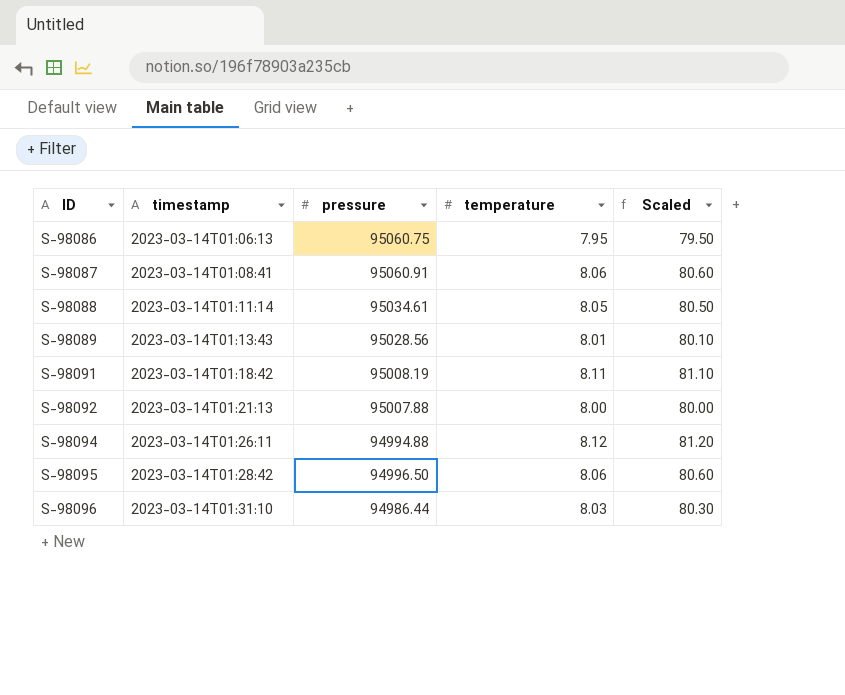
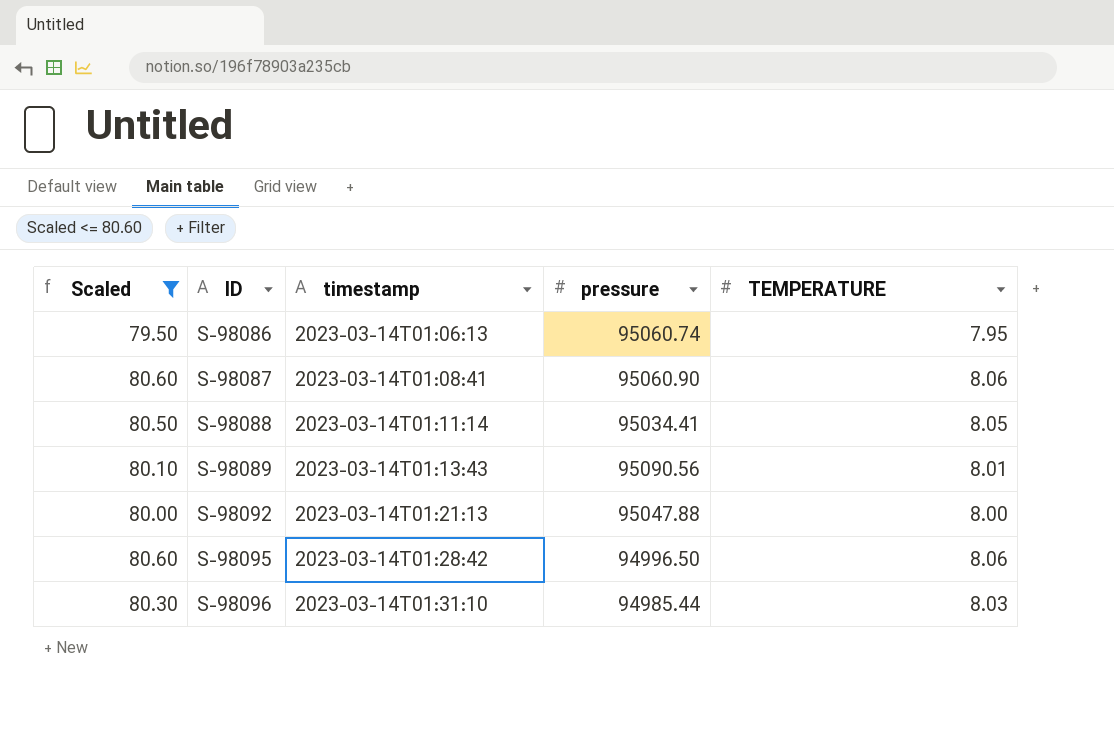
filter: none -> Scaled <= 80.60
column Scaled | position: 5 -> 1
column name: temperature -> TEMPERATURE
S-98086 | pressure: 95060.75 -> 95060.74
S-98087 | pressure: 95060.91 -> 95060.90
S-98088 | pressure: 95034.61 -> 95034.41
S-98089 | pressure: 95028.56 -> 95090.56
S-98092 | pressure: 95007.88 -> 95047.88
S-98096 | pressure: 94986.44 -> 94985.44

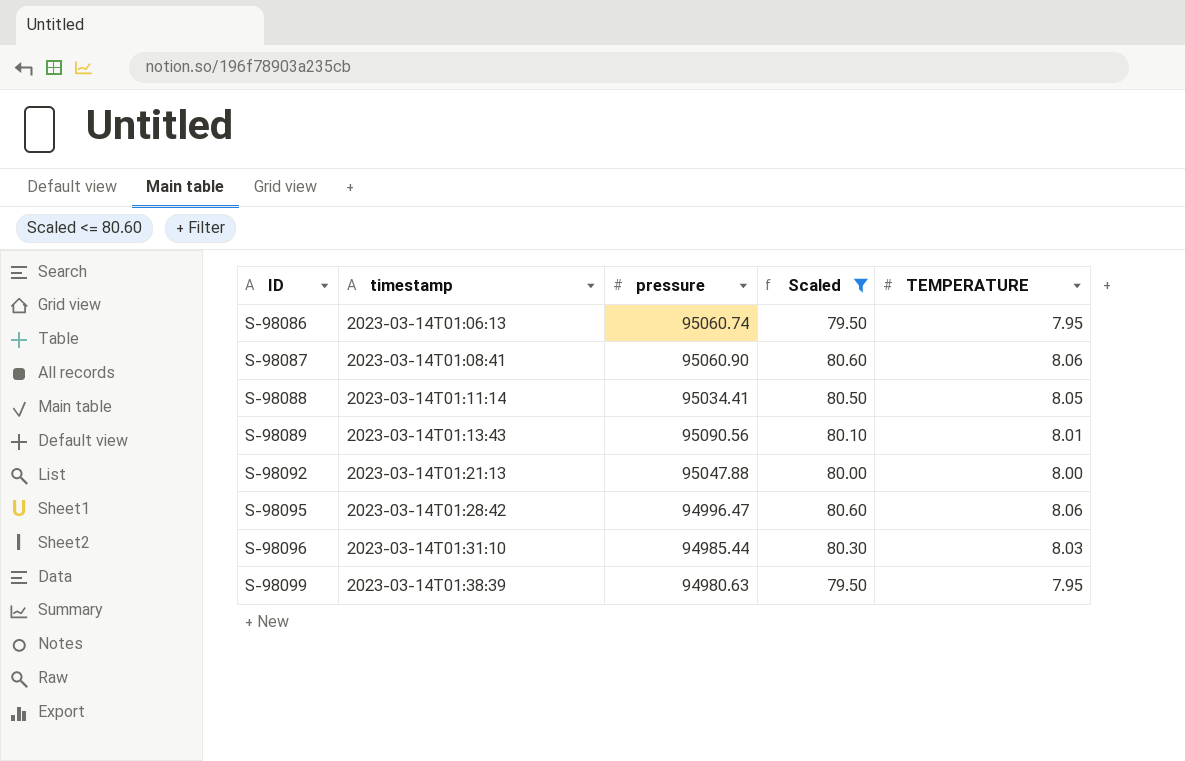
column Scaled | position: 1 -> 4
S-98095 | pressure: 94996.50 -> 94996.47
row S-98099: none -> 2023-03-14T01:38:39 | 94980.63 | 79.50 | 7.95

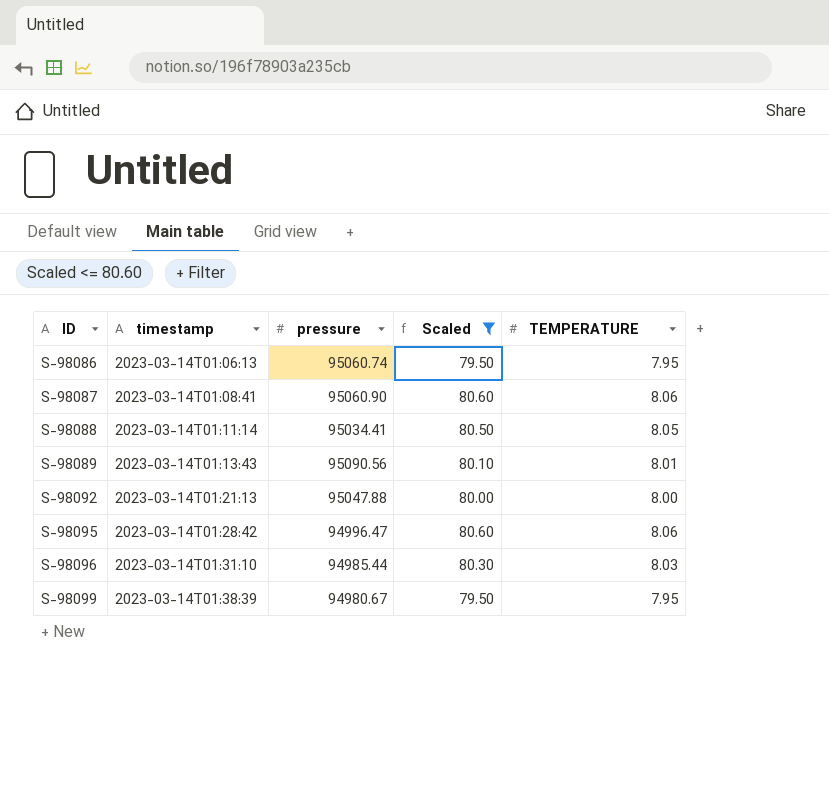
S-98099 | pressure: 94980.63 -> 94980.67

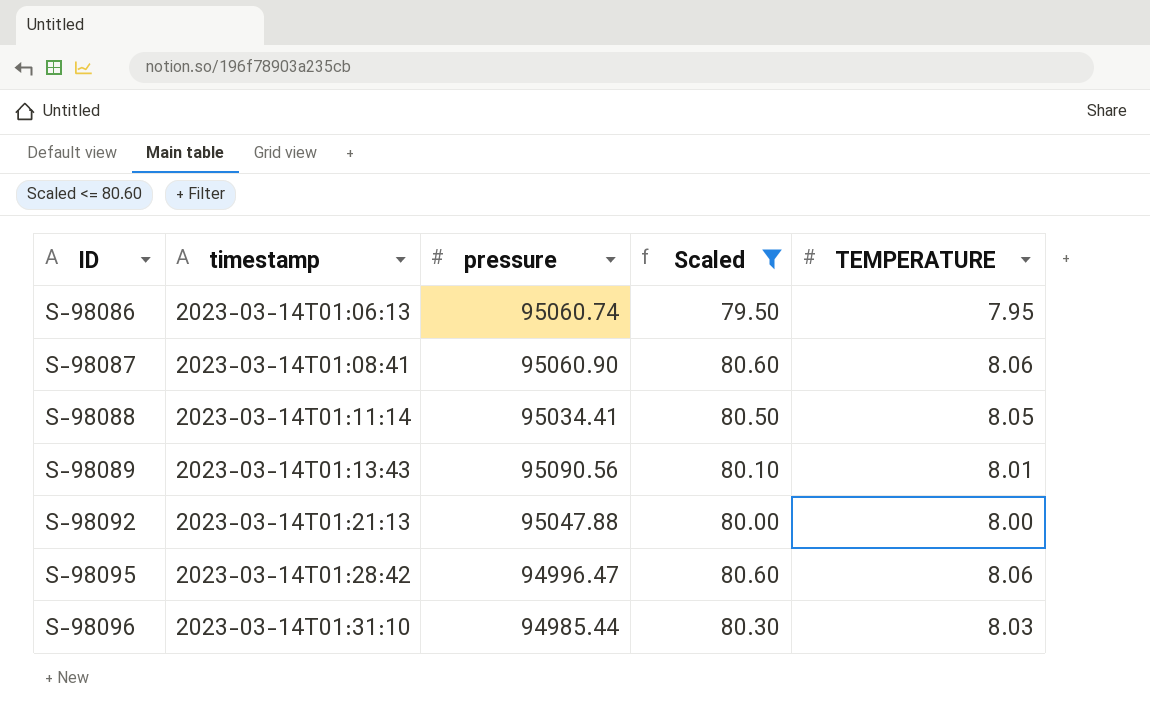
row S-98099: 2023-03-14T01:38:39 | 94980.67 | 79.50 | 7.95 -> none

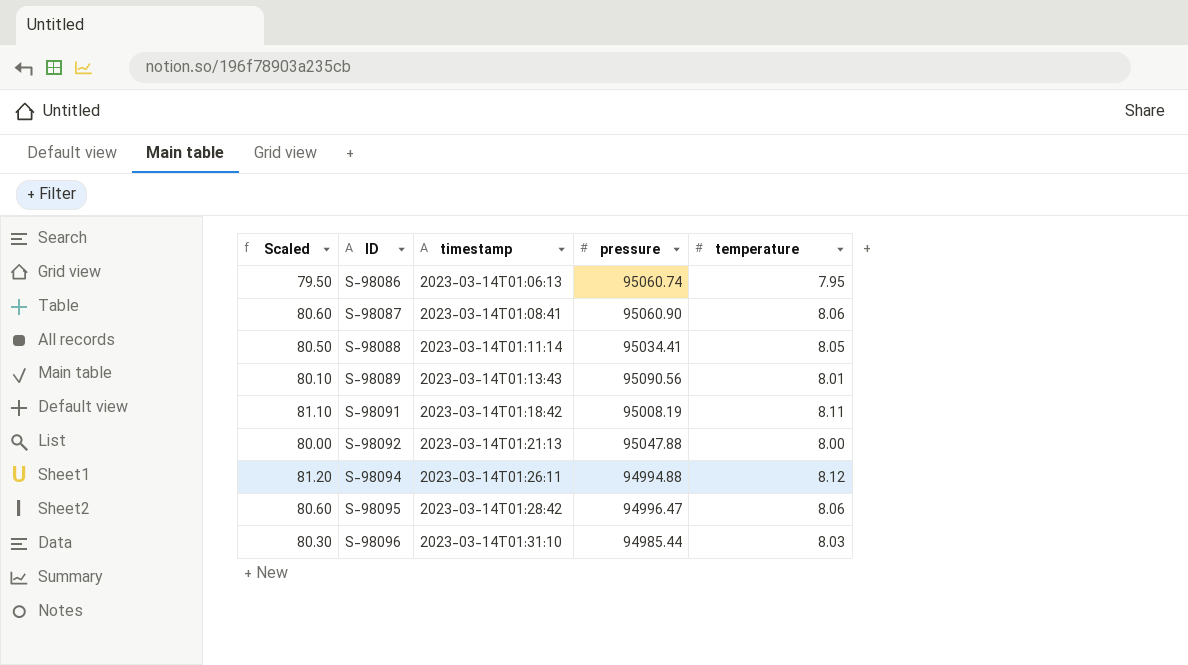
filter: Scaled <= 80.60 -> none
column Scaled | position: 4 -> 1
column name: TEMPERATURE -> temperature

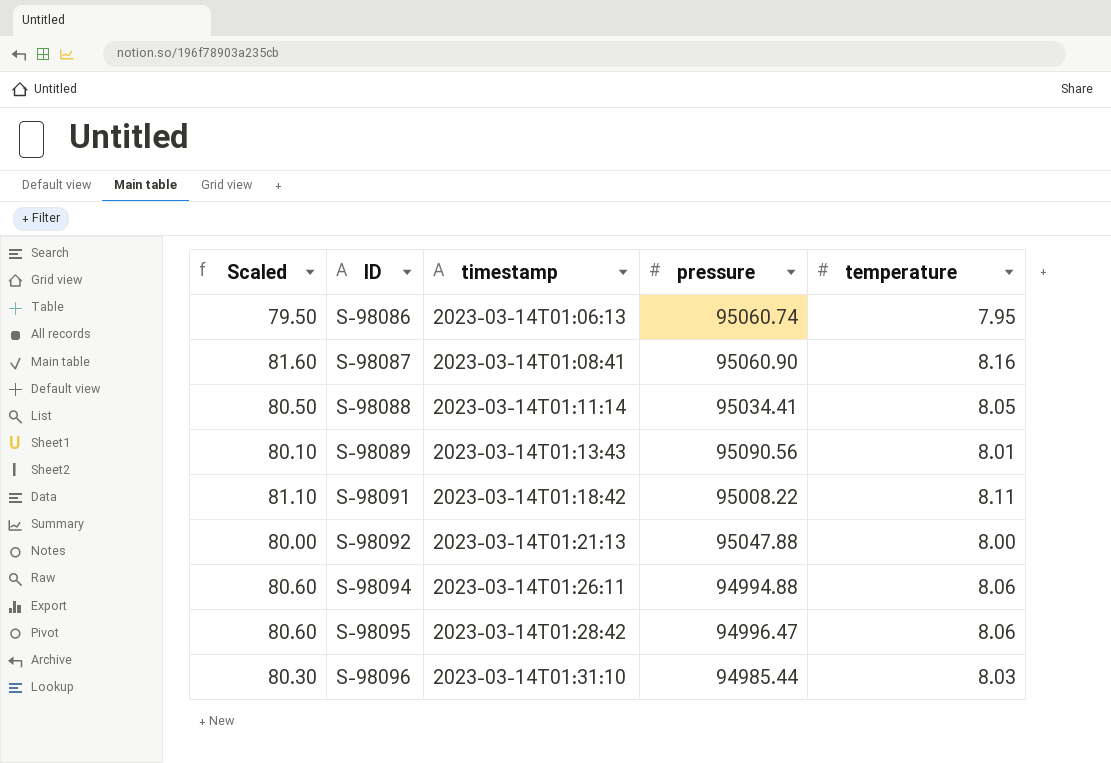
S-98087 | Scaled: 80.60 -> 81.60
S-98087 | temperature: 8.06 -> 8.16
S-98091 | pressure: 95008.19 -> 95008.22
S-98094 | Scaled: 81.20 -> 80.60
S-98094 | temperature: 8.12 -> 8.06

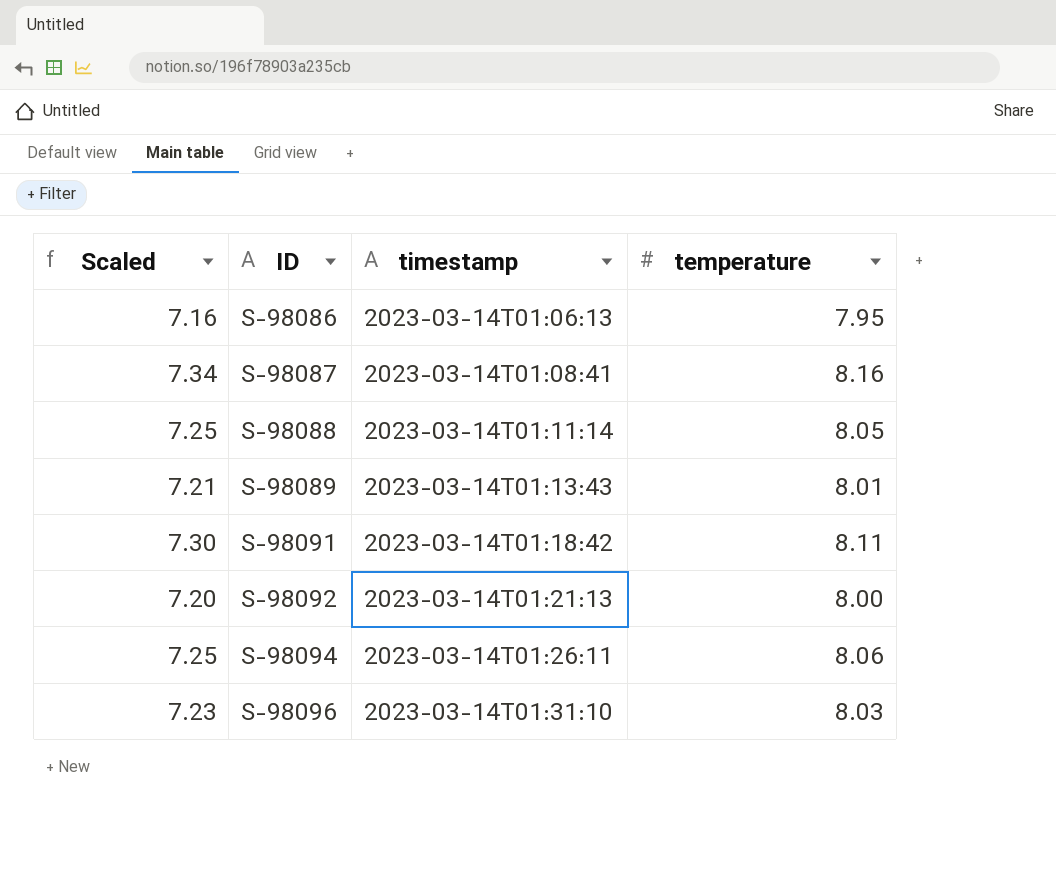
column pressure | position: 4 -> none
column Scaled | formula: [temperature] * 10 -> [temperature] * 0.9
row S-98095: 80.60 | 2023-03-14T01:28:42 | 94996.47 | 8.06 -> none

